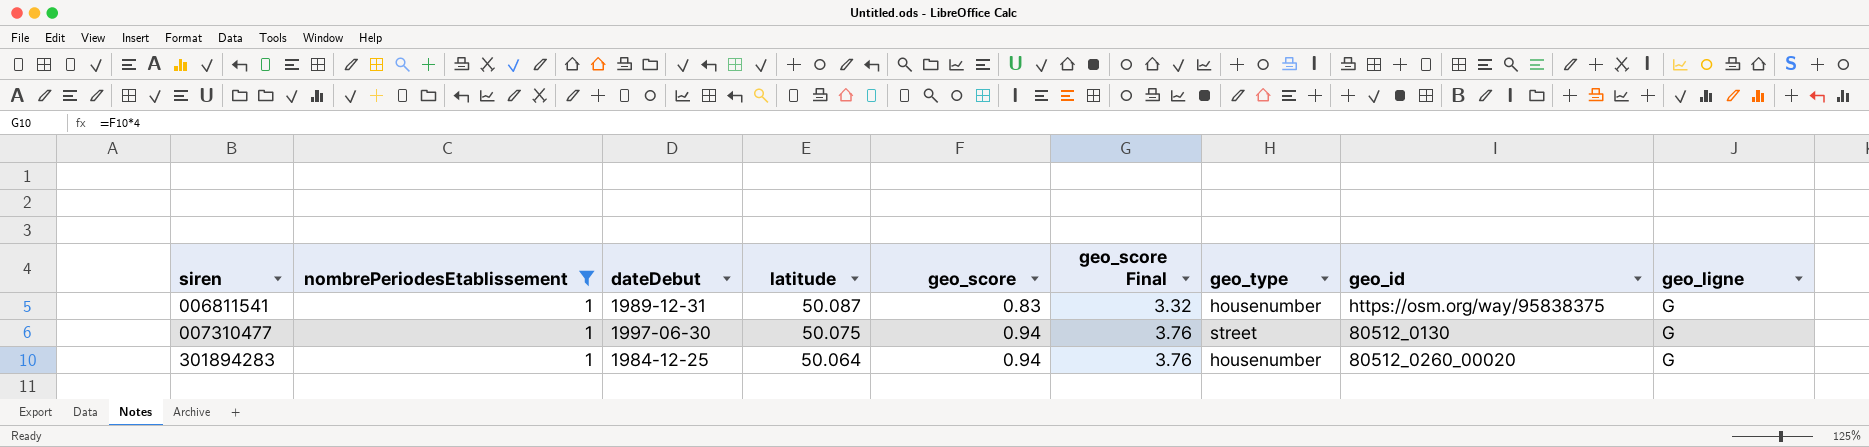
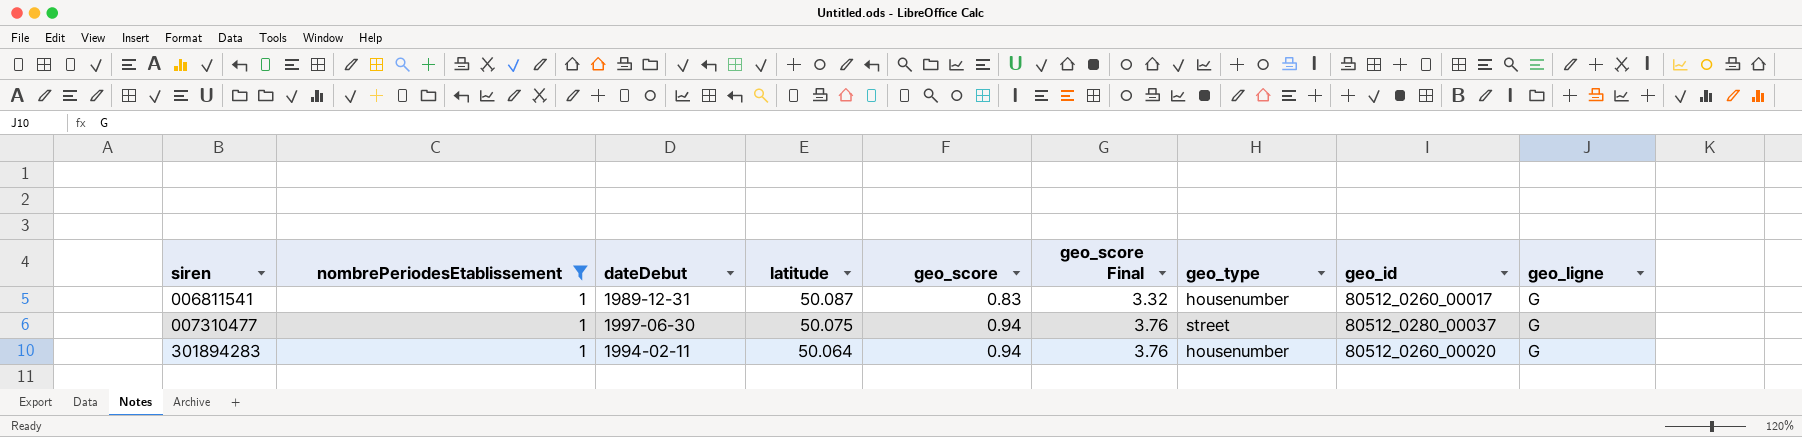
006811541 | geo_id: https://osm.org/way/95838375 -> 80512_0260_00017
007310477 | geo_id: 80512_0130 -> 80512_0280_00037
301894283 | dateDebut: 1984-12-25 -> 1994-02-11

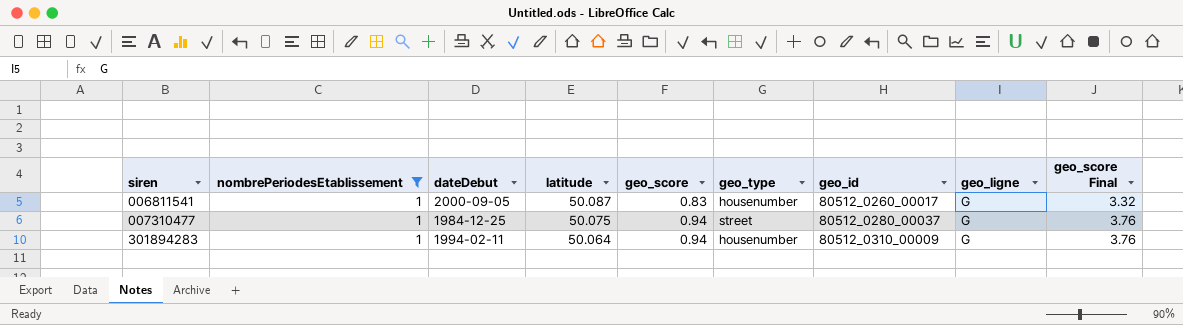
column geo_score Final | position: 6 -> 9
006811541 | dateDebut: 1989-12-31 -> 2000-09-05
007310477 | dateDebut: 1997-06-30 -> 1984-12-25
301894283 | geo_id: 80512_0260_00020 -> 80512_0310_00009

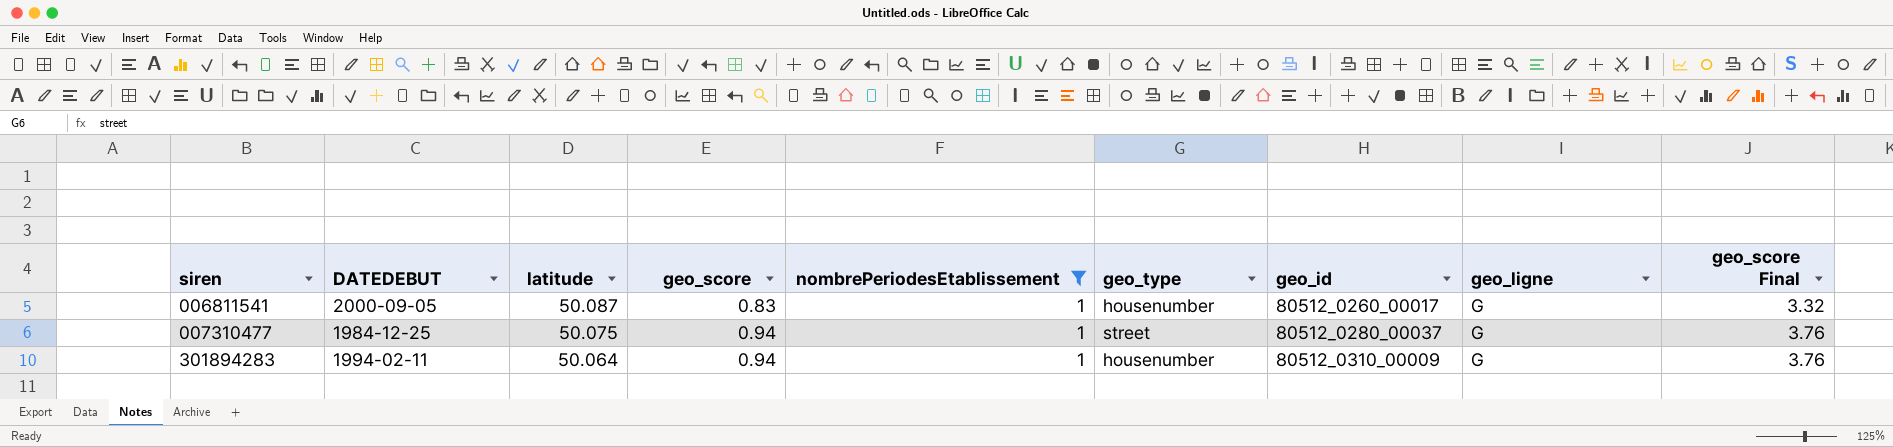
column name: dateDebut -> DATEDEBUT
column nombrePeriodesEtablissement | position: 2 -> 5

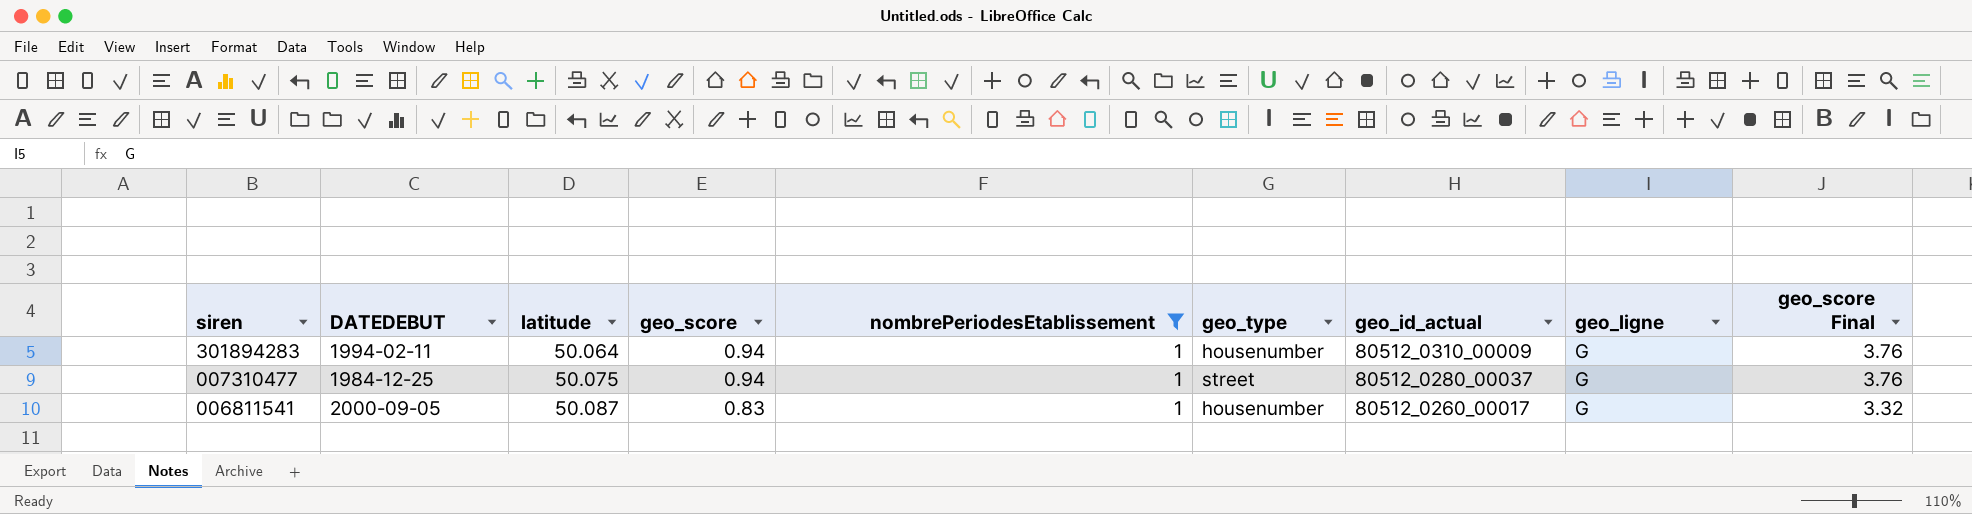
row order: siren ascending -> siren descending
column name: geo_id -> geo_id_actual

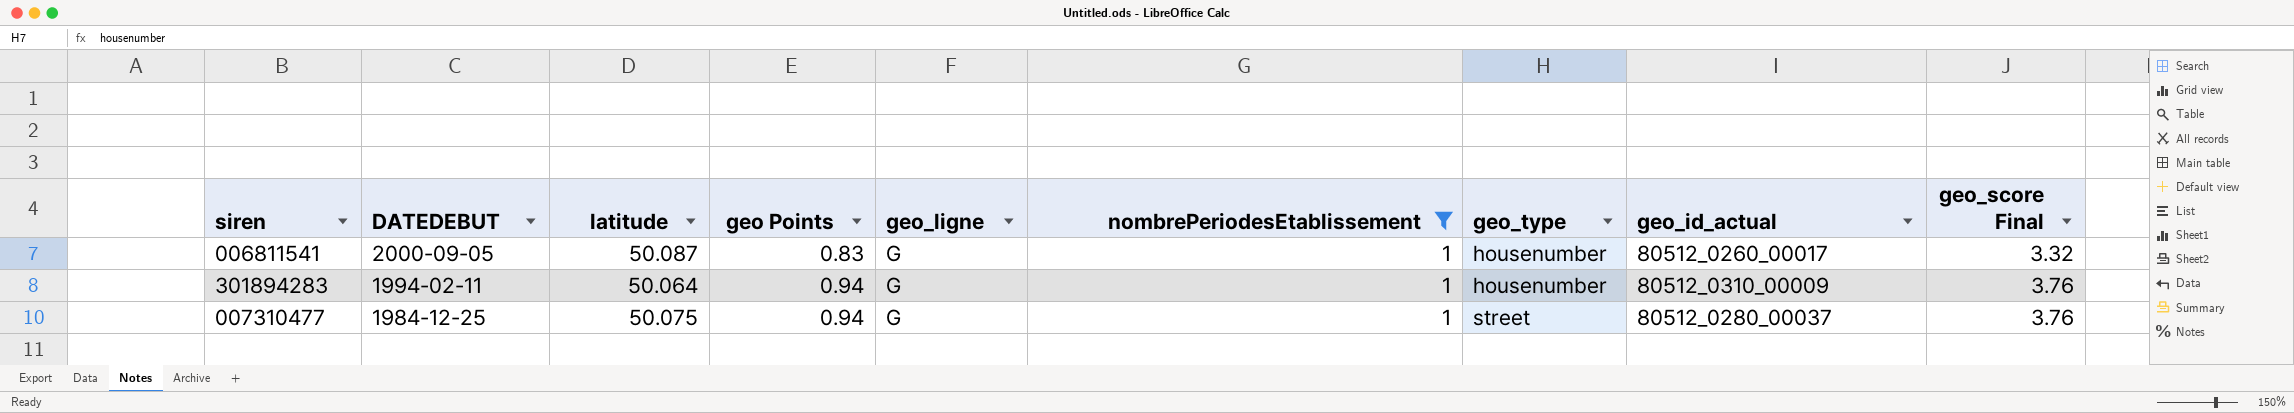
row order: siren descending -> DATEDEBUT descending
column name: geo_score -> geo Points
column geo_ligne | position: 8 -> 5

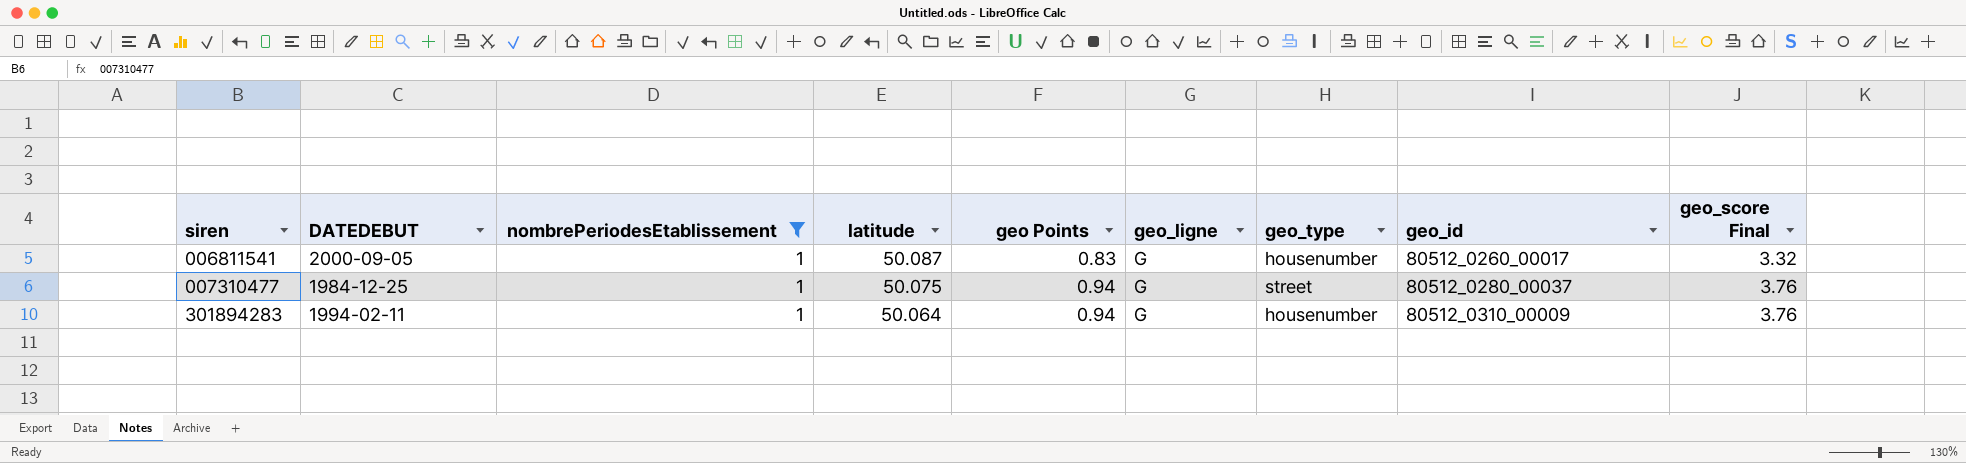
row order: DATEDEBUT descending -> siren ascending
column nombrePeriodesEtablissement | position: 6 -> 3
column name: geo_id_actual -> geo_id

